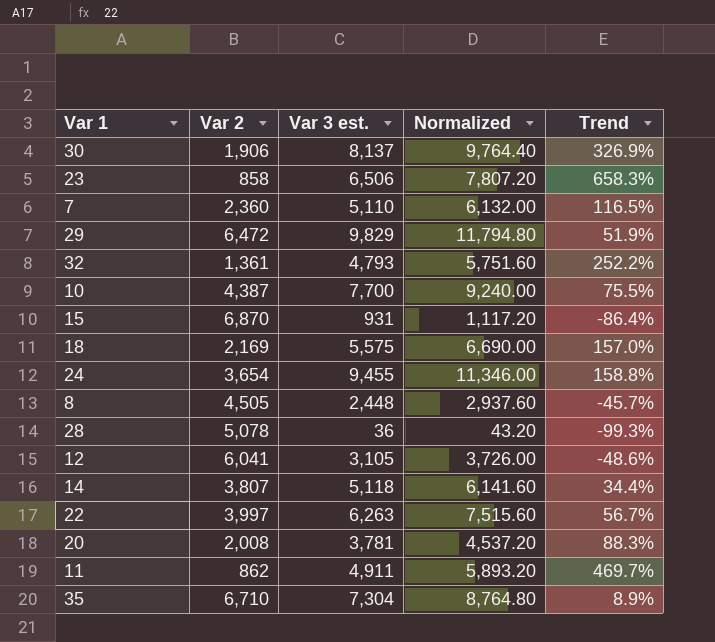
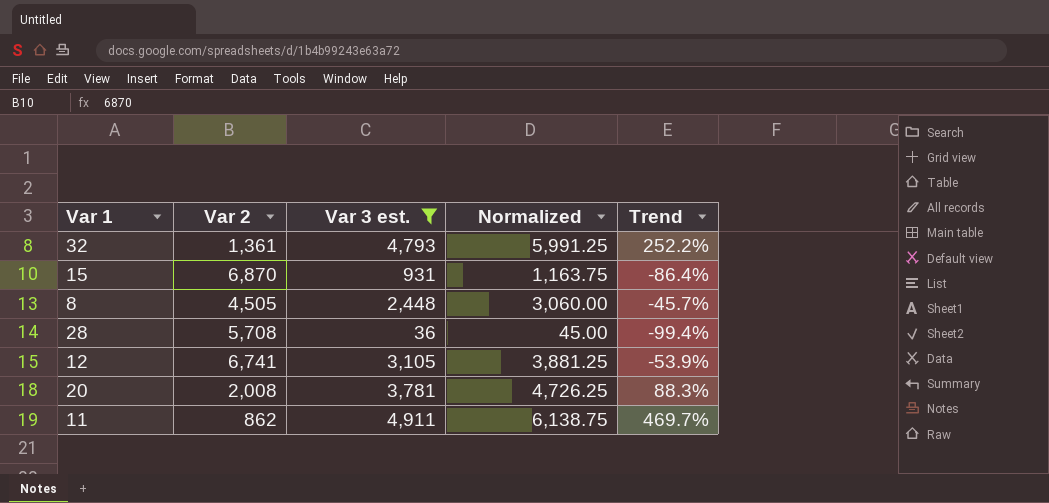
filter: none -> Var 3 est. <= 4,911
column Normalized | formula: [Var 3 est.] * 1.2 -> [Var 3 est.] * 1.25
28 | Var 2: 5,078 -> 5,708
28 | Trend: -99.3% -> -99.4%
12 | Var 2: 6,041 -> 6,741
12 | Trend: -48.6% -> -53.9%

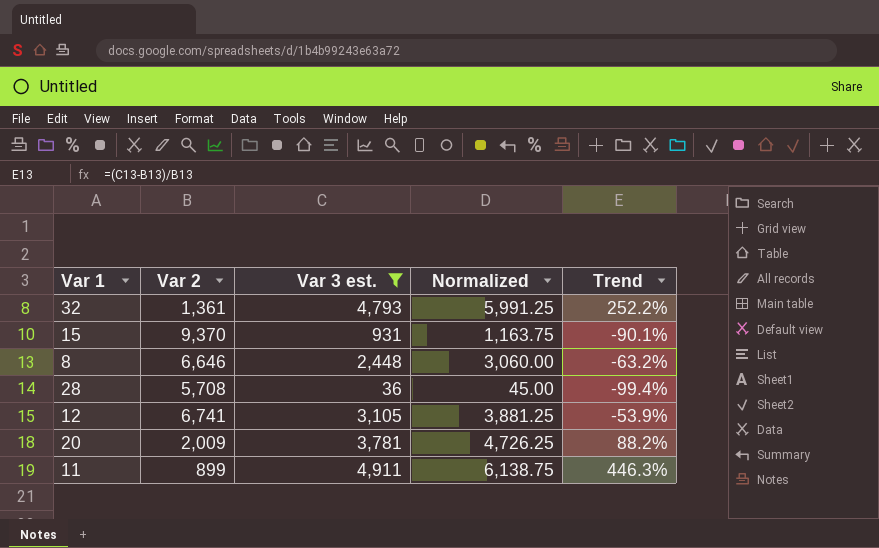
15 | Var 2: 6,870 -> 9,370
15 | Trend: -86.4% -> -90.1%
8 | Var 2: 4,505 -> 6,646
8 | Trend: -45.7% -> -63.2%
20 | Var 2: 2,008 -> 2,009
20 | Trend: 88.3% -> 88.2%
11 | Var 2: 862 -> 899
11 | Trend: 469.7% -> 446.3%

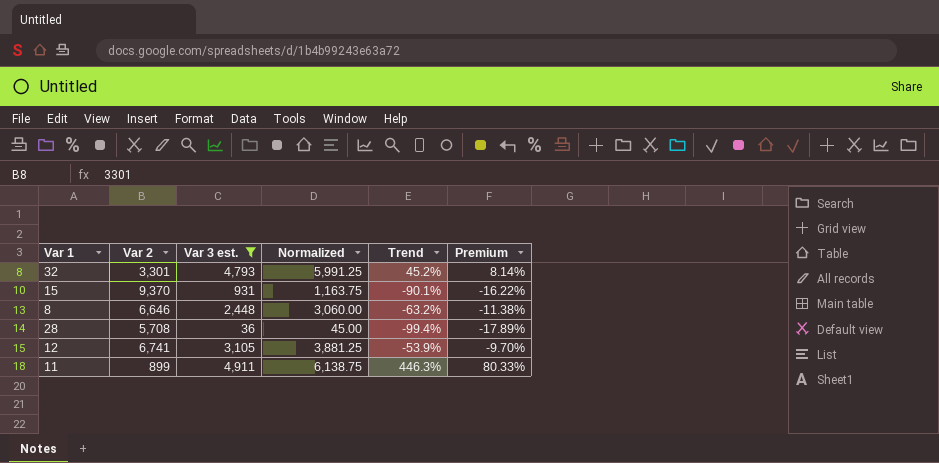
column Premium | formula: none -> [Trend] * 0.18
row 20: 2,009 | 3,781 | 4,726.25 | 88.2% -> none
32 | Var 2: 1,361 -> 3,301
32 | Trend: 252.2% -> 45.2%

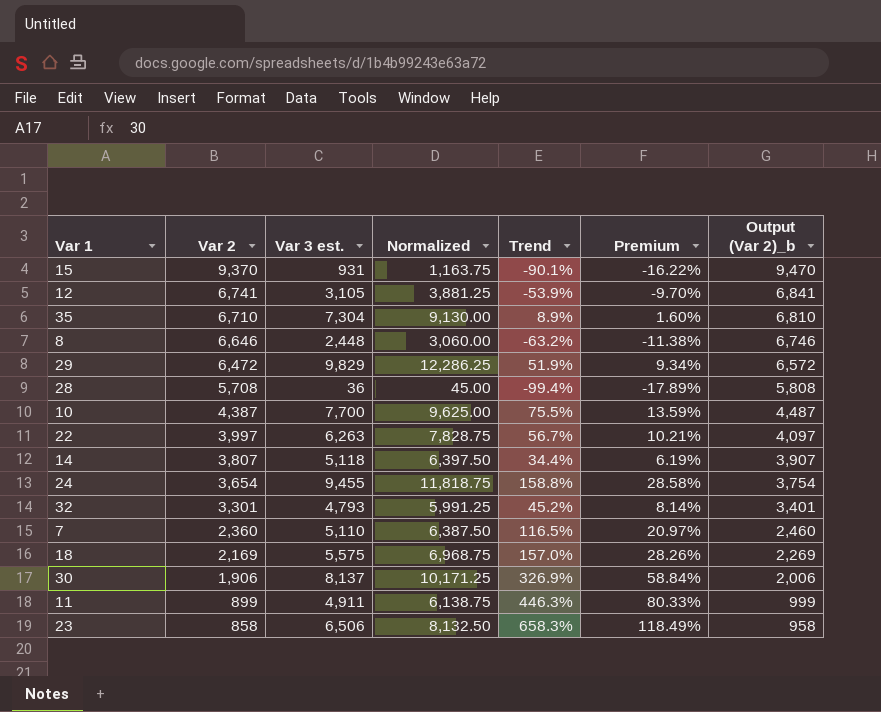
filter: Var 3 est. <= 4,911 -> none
row order: none -> Var 2 descending
column Output (Var 2)_b | formula: none -> [Var 2] + 100

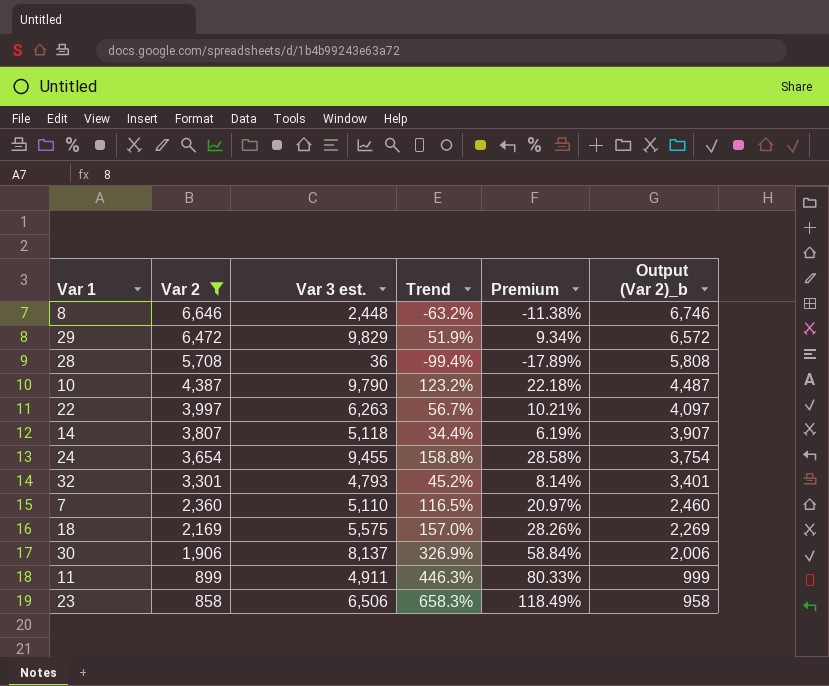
filter: none -> Var 2 <= 6,646
column Normalized | formula: [Var 3 est.] * 1.25 -> none
10 | Var 3 est.: 7,700 -> 9,790
10 | Trend: 75.5% -> 123.2%
10 | Premium: 13.59% -> 22.18%

